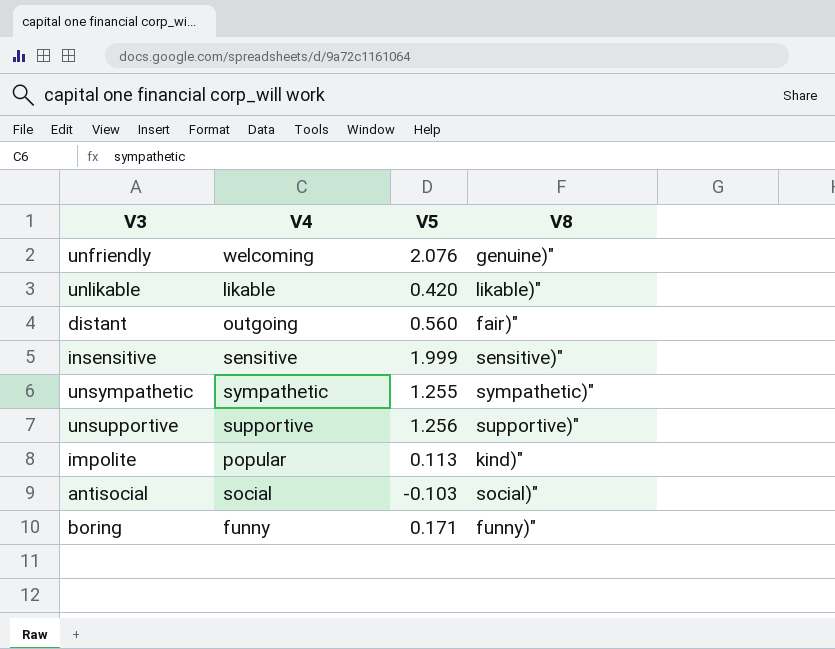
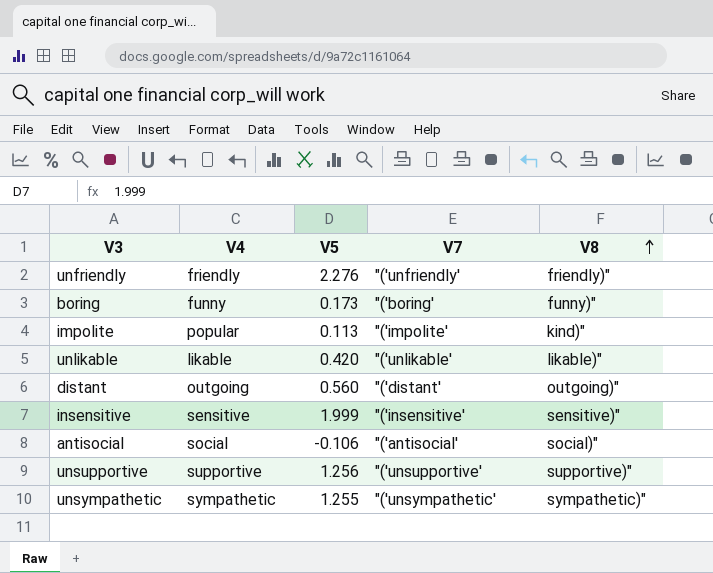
row order: none -> V8 ascending
column V7 | position: none -> 4
unfriendly | V4: welcoming -> friendly
unfriendly | V5: 2.076 -> 2.276
unfriendly | V8: genuine)" -> friendly)"
boring | V5: 0.171 -> 0.173
distant | V8: fair)" -> outgoing)"
antisocial | V5: -0.103 -> -0.106

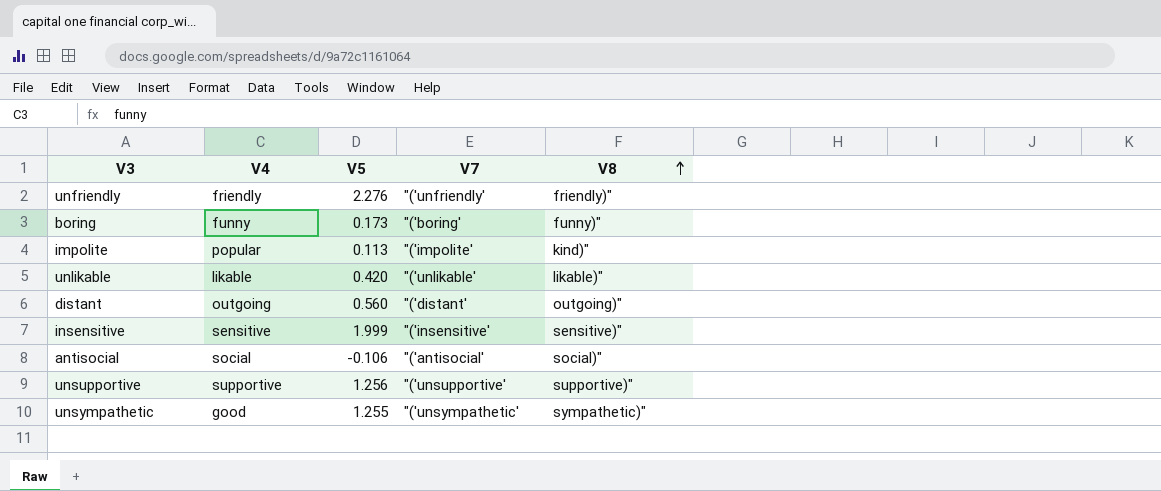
unsympathetic | V4: sympathetic -> good

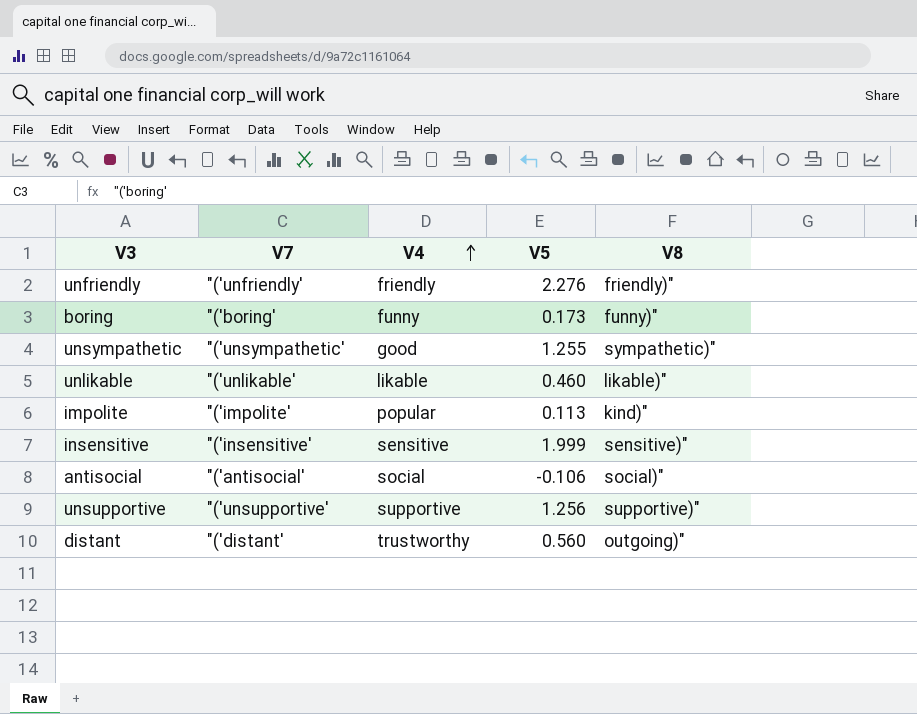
row order: V8 ascending -> V4 ascending
column V7 | position: 4 -> 2
unlikable | V5: 0.420 -> 0.460
distant | V4: outgoing -> trustworthy

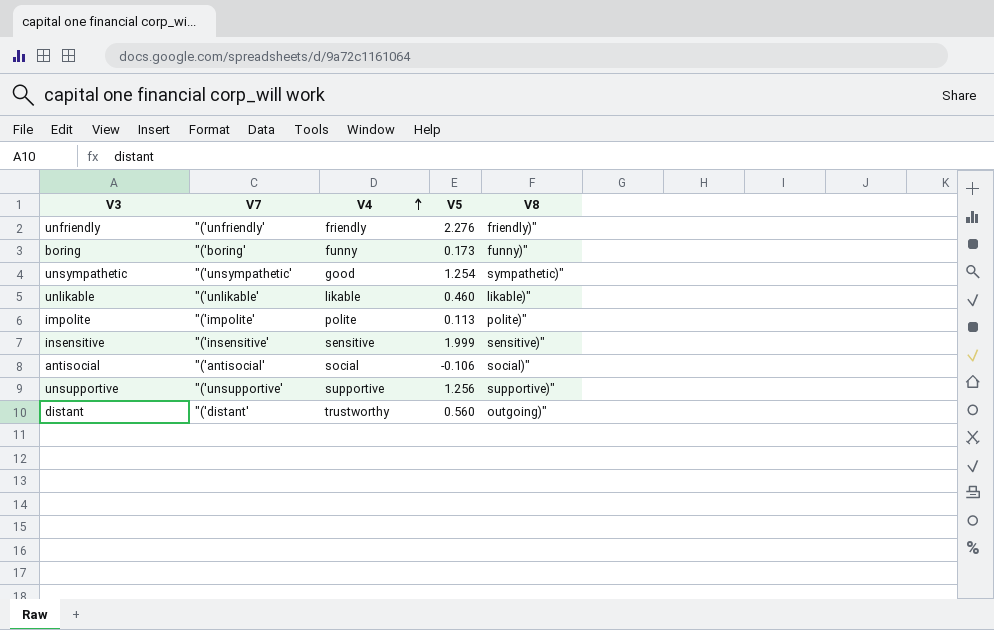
unsympathetic | V5: 1.255 -> 1.254
impolite | V4: popular -> polite
impolite | V8: kind)" -> polite)"

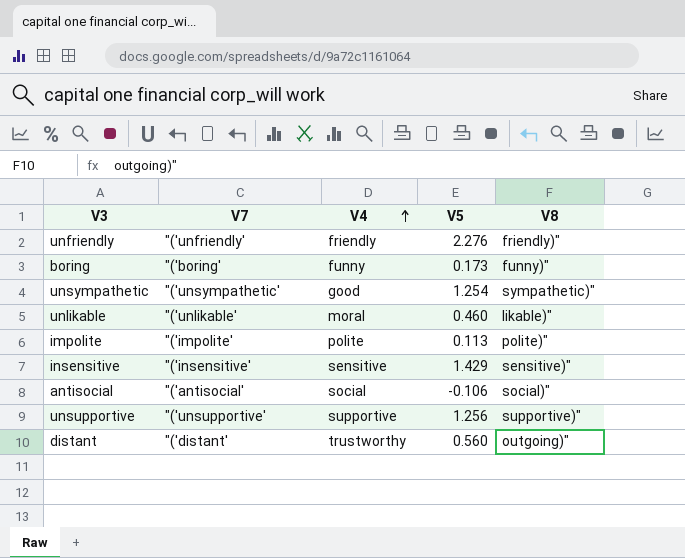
unlikable | V4: likable -> moral
insensitive | V5: 1.999 -> 1.429

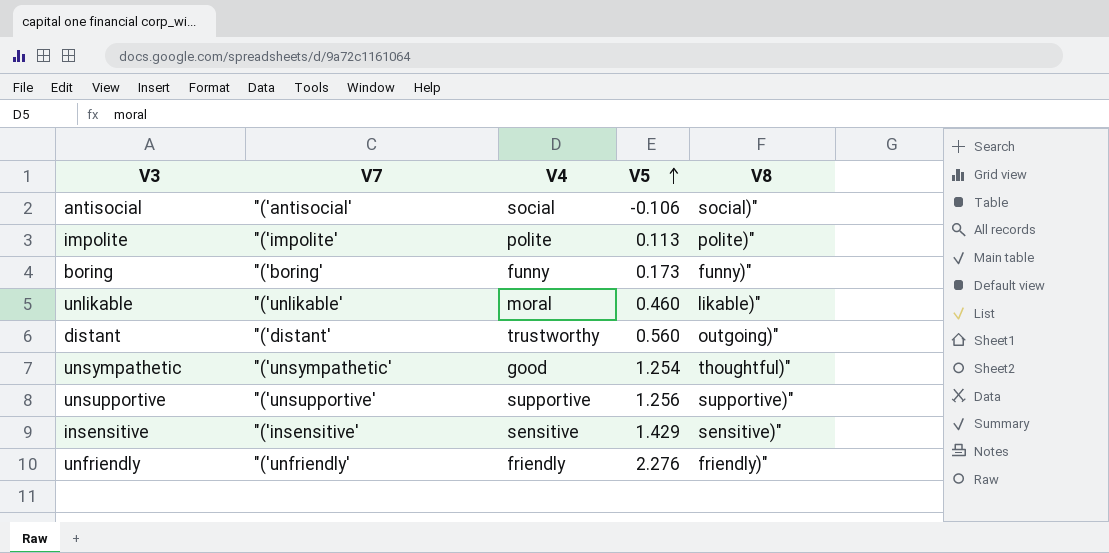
row order: V4 ascending -> V5 ascending
unsympathetic | V8: sympathetic)" -> thoughtful)"

